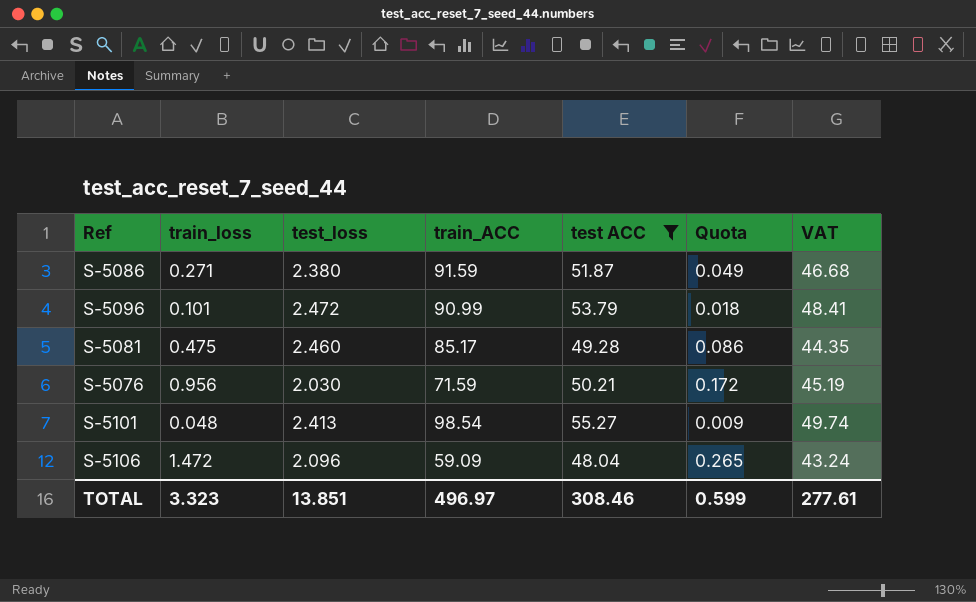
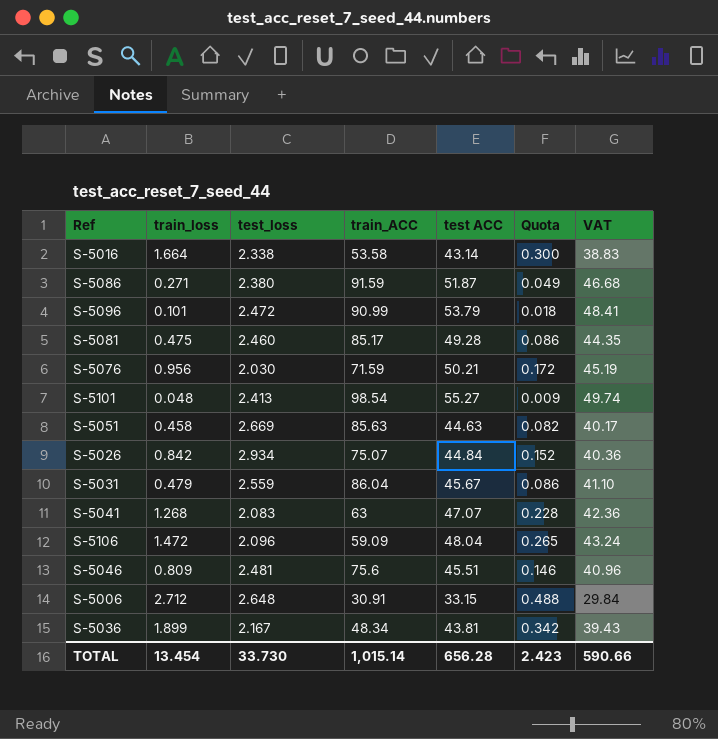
filter: test ACC >= 48.04 -> none
TOTAL | train_loss: 3.323 -> 13.454
TOTAL | test_loss: 13.851 -> 33.730
TOTAL | train_ACC: 496.97 -> 1,015.14
TOTAL | test ACC: 308.46 -> 656.28
TOTAL | Quota: 0.599 -> 2.423
TOTAL | VAT: 277.61 -> 590.66

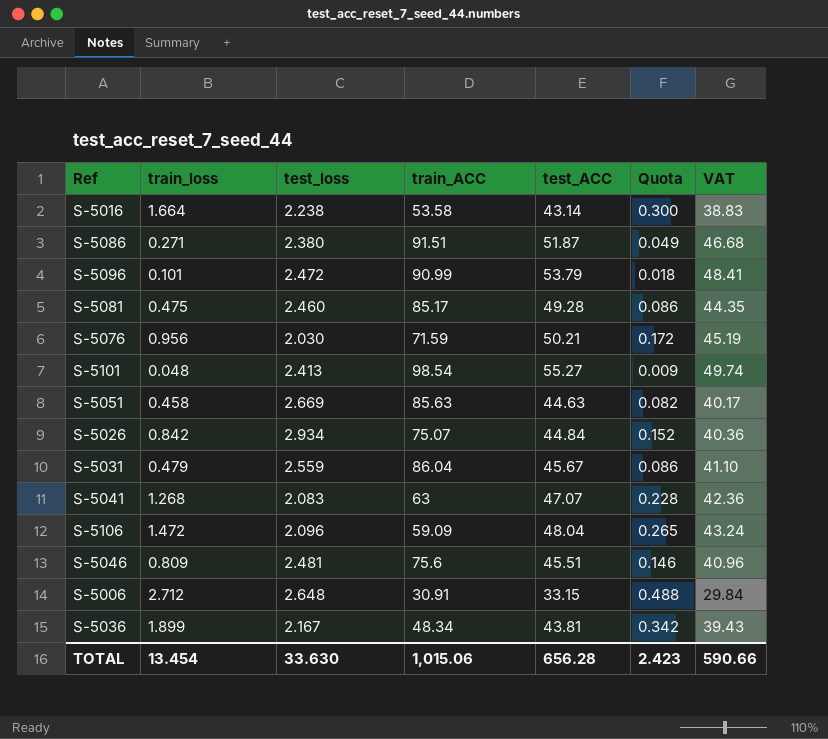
column name: test ACC -> test_ACC
S-5016 | test_loss: 2.338 -> 2.238
S-5086 | train_ACC: 91.59 -> 91.51
TOTAL | test_loss: 33.730 -> 33.630
TOTAL | train_ACC: 1,015.14 -> 1,015.06

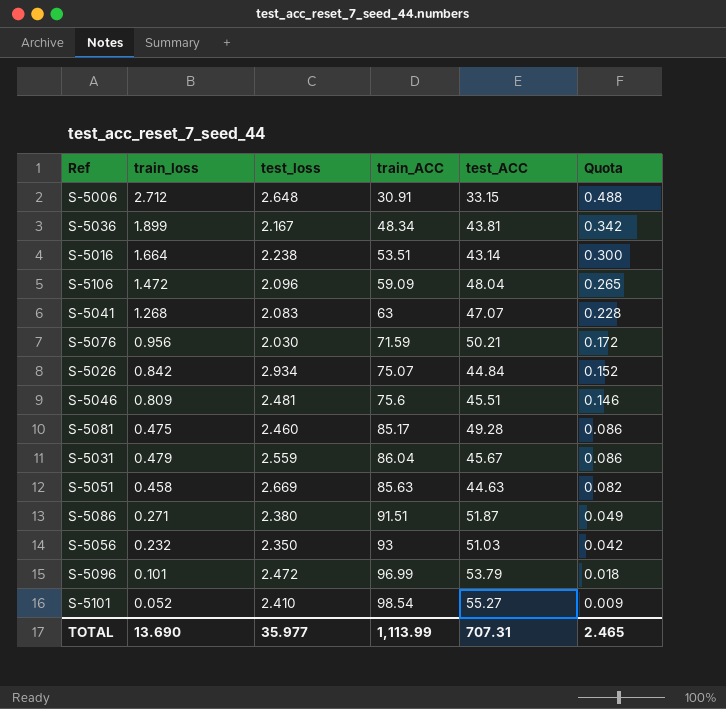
row order: none -> Quota descending
column VAT | formula: [test_ACC] * 0.9 -> none
S-5016 | train_ACC: 53.58 -> 53.51
row S-5056: none -> 0.232 | 2.350 | 93 | 51.03 | 0.042
S-5096 | train_ACC: 90.99 -> 96.99
S-5101 | train_loss: 0.048 -> 0.052
S-5101 | test_loss: 2.413 -> 2.410
TOTAL | train_loss: 13.454 -> 13.690
TOTAL | test_loss: 33.630 -> 35.977
TOTAL | train_ACC: 1,015.06 -> 1,113.99
TOTAL | test_ACC: 656.28 -> 707.31
TOTAL | Quota: 2.423 -> 2.465

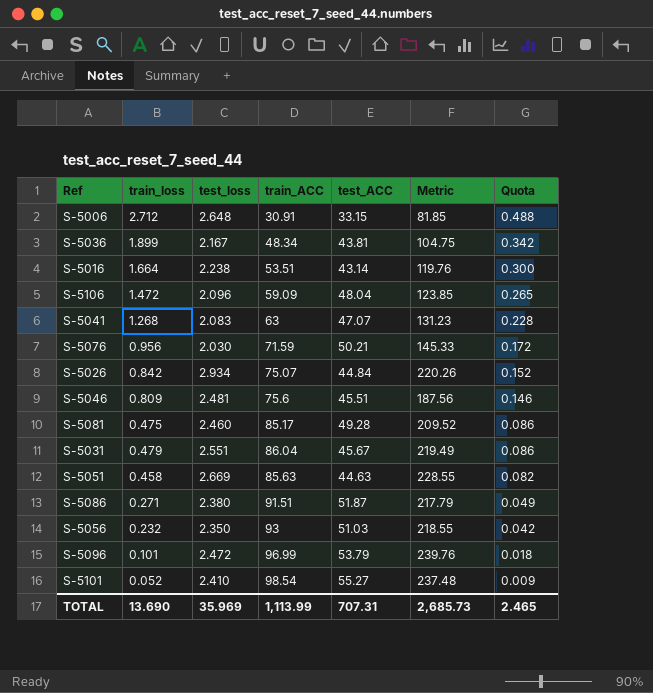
column Metric | formula: none -> [test_loss] * [train_ACC]
S-5031 | test_loss: 2.559 -> 2.551
TOTAL | test_loss: 35.977 -> 35.969

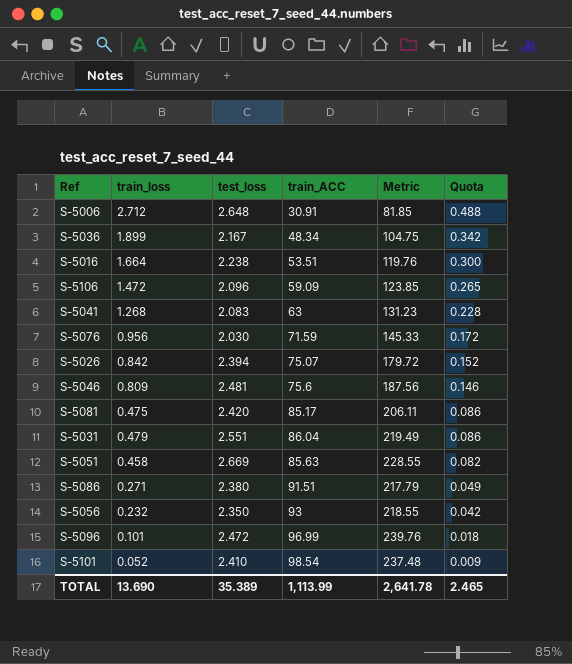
column test_ACC | position: 5 -> none
S-5026 | test_loss: 2.934 -> 2.394
S-5026 | Metric: 220.26 -> 179.72
S-5081 | test_loss: 2.460 -> 2.420
S-5081 | Metric: 209.52 -> 206.11
TOTAL | test_loss: 35.969 -> 35.389
TOTAL | Metric: 2,685.73 -> 2,641.78

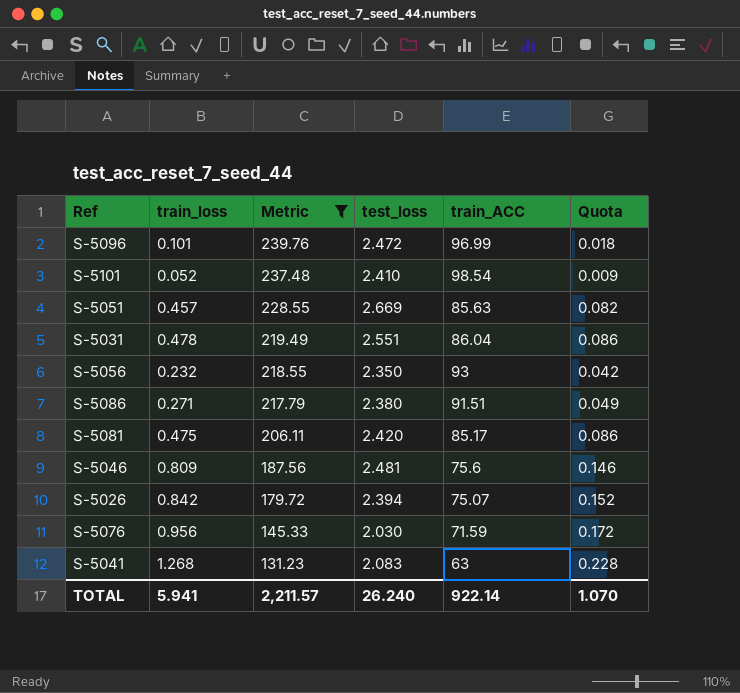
filter: none -> Metric >= 131.23
row order: Quota descending -> Metric descending
column Metric | position: 5 -> 3
S-5051 | train_loss: 0.458 -> 0.457
S-5031 | train_loss: 0.479 -> 0.478
TOTAL | train_loss: 13.690 -> 5.941
TOTAL | Metric: 2,641.78 -> 2,211.57
TOTAL | test_loss: 35.389 -> 26.240
TOTAL | train_ACC: 1,113.99 -> 922.14
TOTAL | Quota: 2.465 -> 1.070

